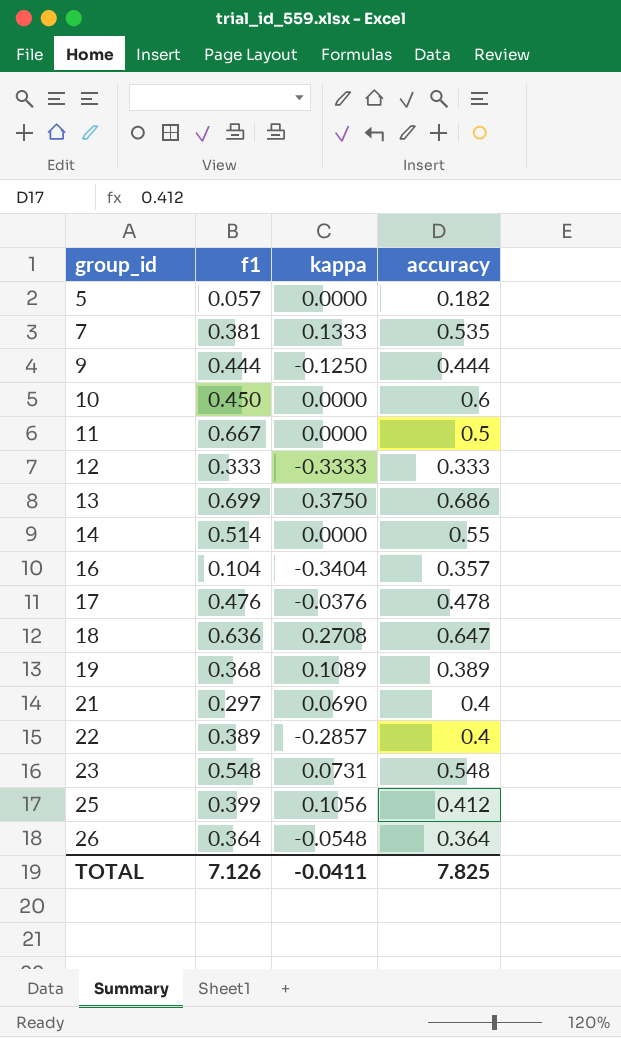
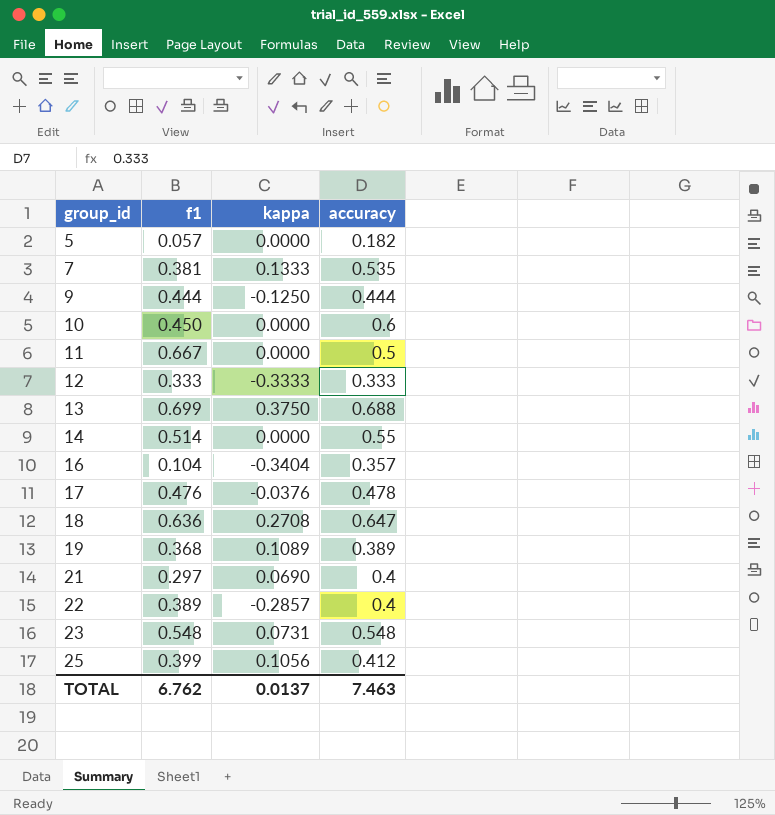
row 26: 0.364 | -0.0548 | 0.364 -> none
13 | accuracy: 0.686 -> 0.688
TOTAL | f1: 7.126 -> 6.762
TOTAL | kappa: -0.0411 -> 0.0137
TOTAL | accuracy: 7.825 -> 7.463

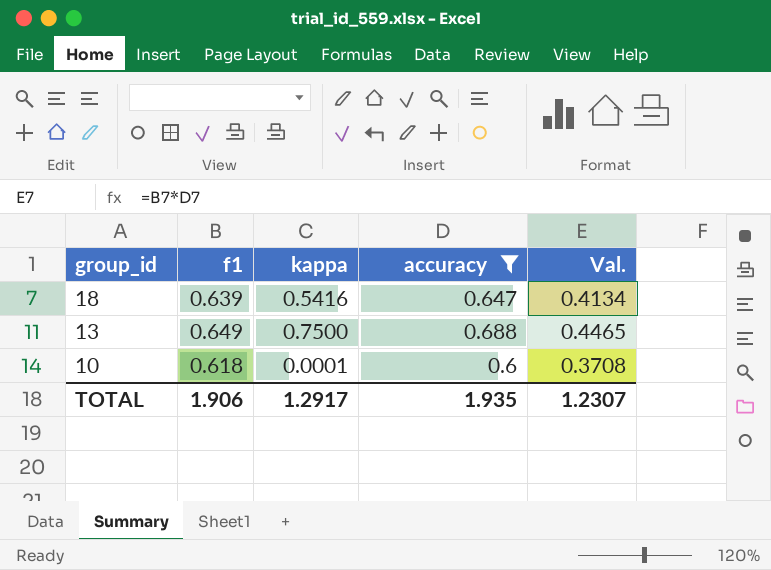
filter: none -> accuracy >= 0.6
row order: group_id ascending -> group_id descending
column Val. | formula: none -> [f1] * [accuracy]
18 | f1: 0.636 -> 0.639
18 | kappa: 0.2708 -> 0.5416
13 | f1: 0.699 -> 0.649
13 | kappa: 0.3750 -> 0.7500
10 | f1: 0.450 -> 0.618
10 | kappa: 0.0000 -> 0.0001
TOTAL | f1: 6.762 -> 1.906
TOTAL | kappa: 0.0137 -> 1.2917
TOTAL | accuracy: 7.463 -> 1.935

